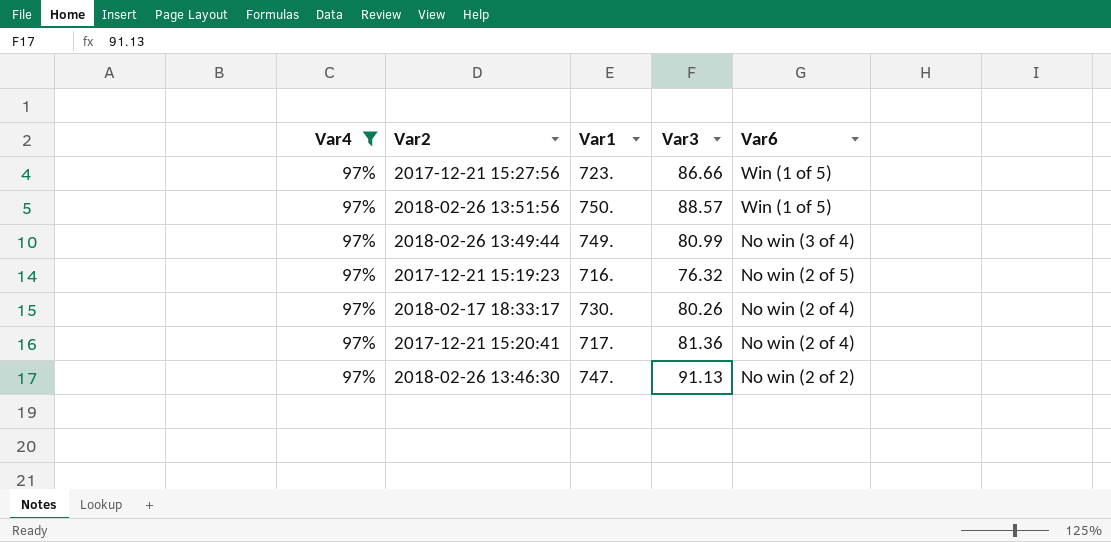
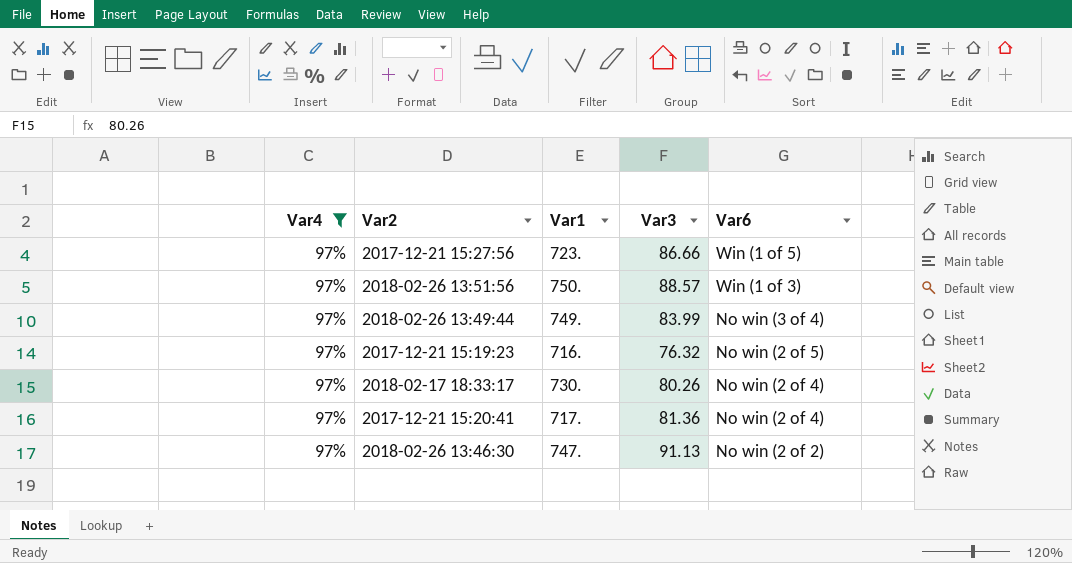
2018-02-26 13:51:56 | Var6: Win (1 of 5) -> Win (1 of 3)
2018-02-26 13:49:44 | Var3: 80.99 -> 83.99

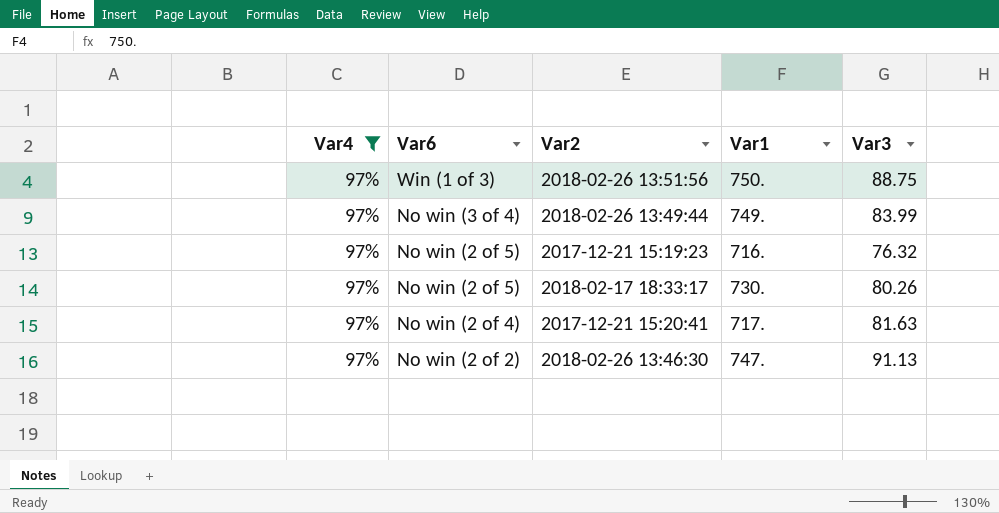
column Var6 | position: 5 -> 2
row 2017-12-21 15:27:56: 97% | 723. | 86.66 | Win (1 of 5) -> none
2018-02-26 13:51:56 | Var3: 88.57 -> 88.75
2018-02-17 18:33:17 | Var6: No win (2 of 4) -> No win (2 of 5)
2017-12-21 15:20:41 | Var3: 81.36 -> 81.63

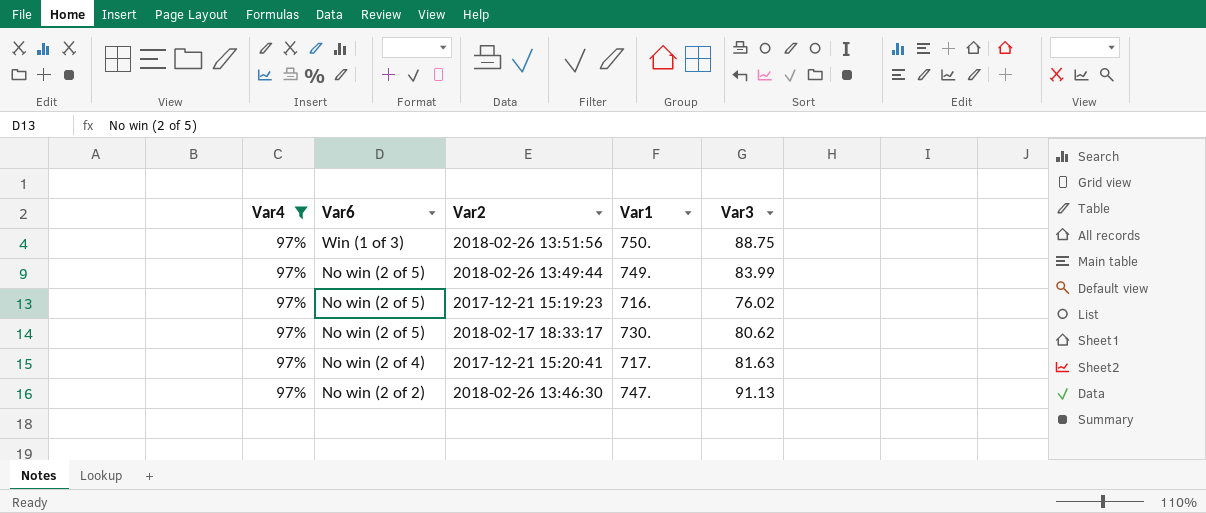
2018-02-26 13:49:44 | Var6: No win (3 of 4) -> No win (2 of 5)
2017-12-21 15:19:23 | Var3: 76.32 -> 76.02
2018-02-17 18:33:17 | Var3: 80.26 -> 80.62

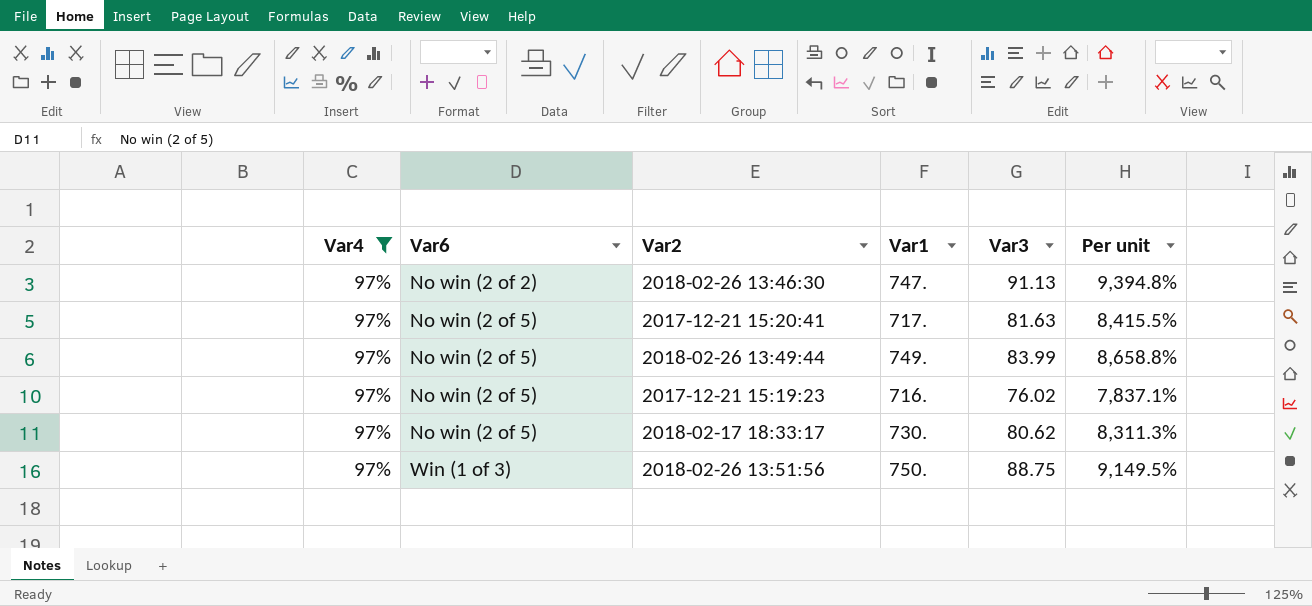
row order: Var6 descending -> Var6 ascending
column Per unit | formula: none -> [Var3] / [Var4]
2017-12-21 15:20:41 | Var6: No win (2 of 4) -> No win (2 of 5)

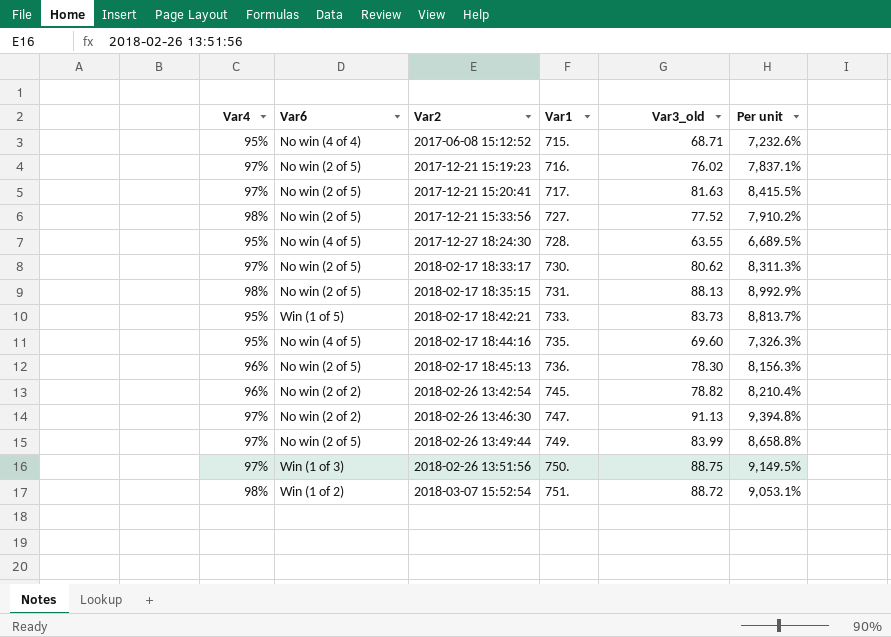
filter: Var4 = 97% -> none
row order: Var6 ascending -> Var2 ascending
column name: Var3 -> Var3_old

